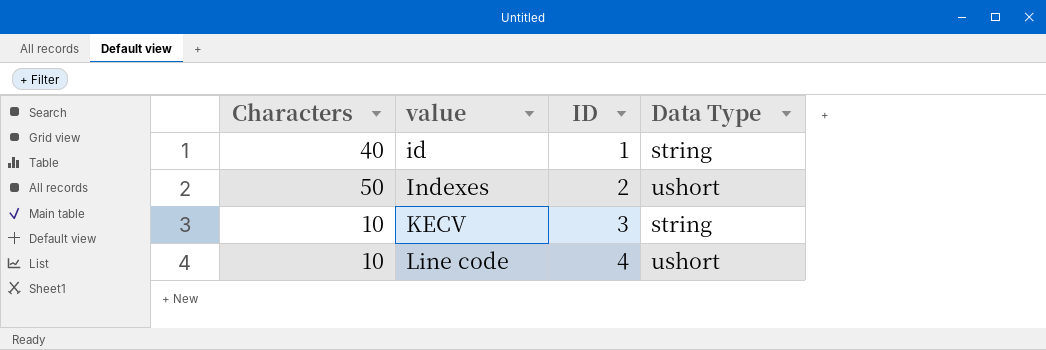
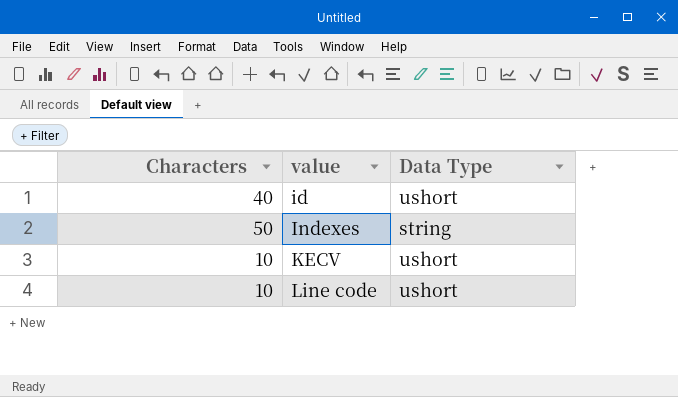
column ID | position: 3 -> none
id | Data Type: string -> ushort
Indexes | Data Type: ushort -> string
KECV | Data Type: string -> ushort

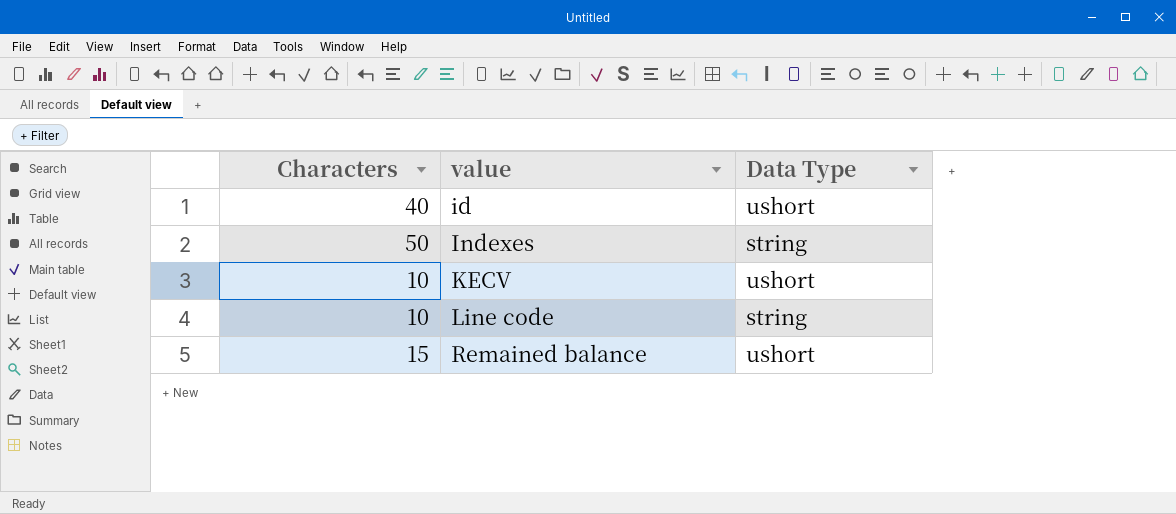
Line code | Data Type: ushort -> string
row Remained balance: none -> 15 | ushort

